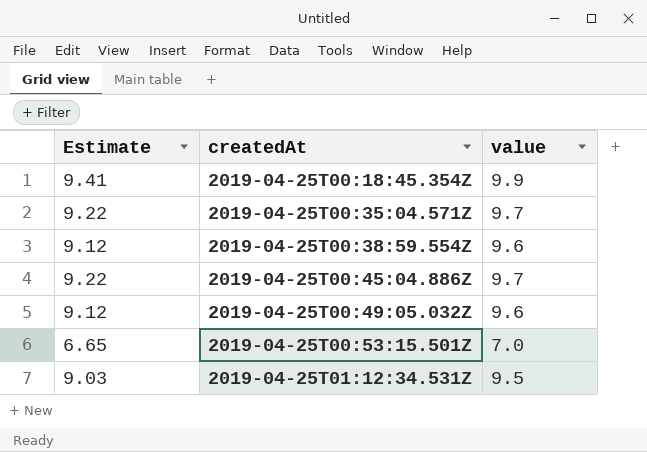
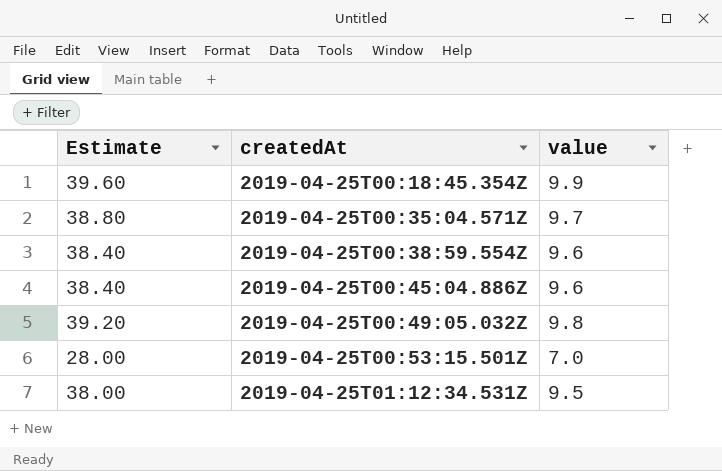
column Estimate | formula: [value] * 0.95 -> [value] * 4
2019-04-25T00:45:04.886Z | value: 9.7 -> 9.6
2019-04-25T00:49:05.032Z | value: 9.6 -> 9.8

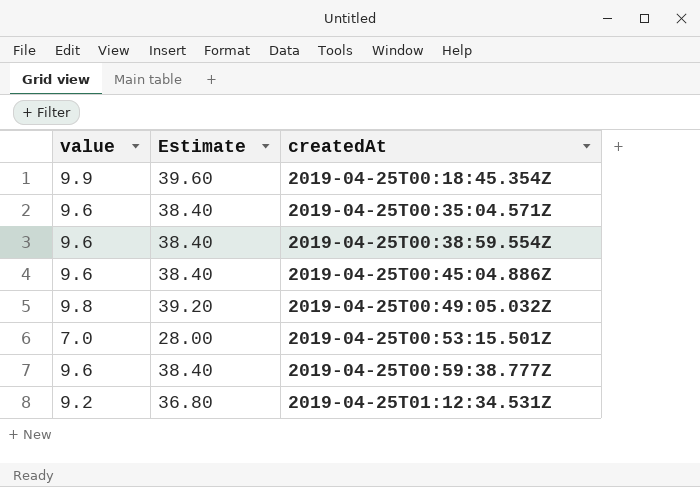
column value | position: 3 -> 1
2019-04-25T00:35:04.571Z | value: 9.7 -> 9.6
2019-04-25T00:35:04.571Z | Estimate: 38.80 -> 38.40
row 2019-04-25T00:59:38.777Z: none -> 9.6 | 38.40
2019-04-25T01:12:34.531Z | value: 9.5 -> 9.2
2019-04-25T01:12:34.531Z | Estimate: 38.00 -> 36.80

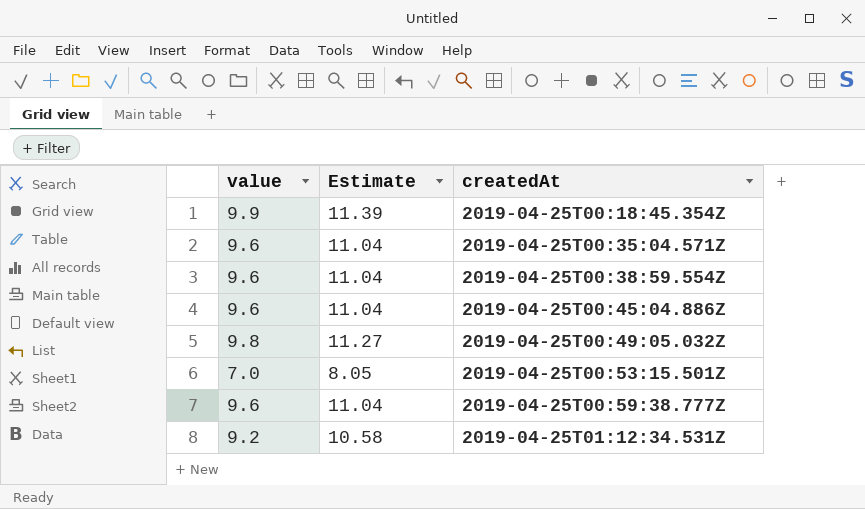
column Estimate | formula: [value] * 4 -> [value] * 1.15

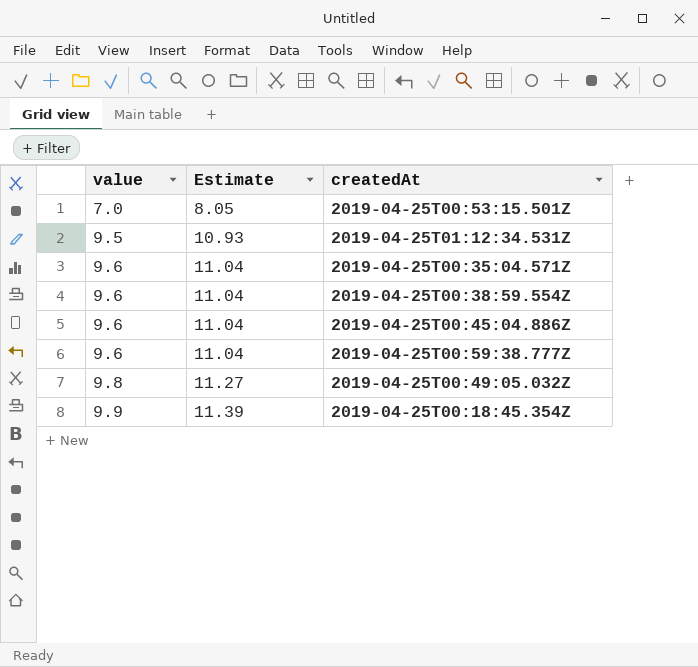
row order: createdAt ascending -> value ascending
2019-04-25T01:12:34.531Z | value: 9.2 -> 9.5
2019-04-25T01:12:34.531Z | Estimate: 10.58 -> 10.93

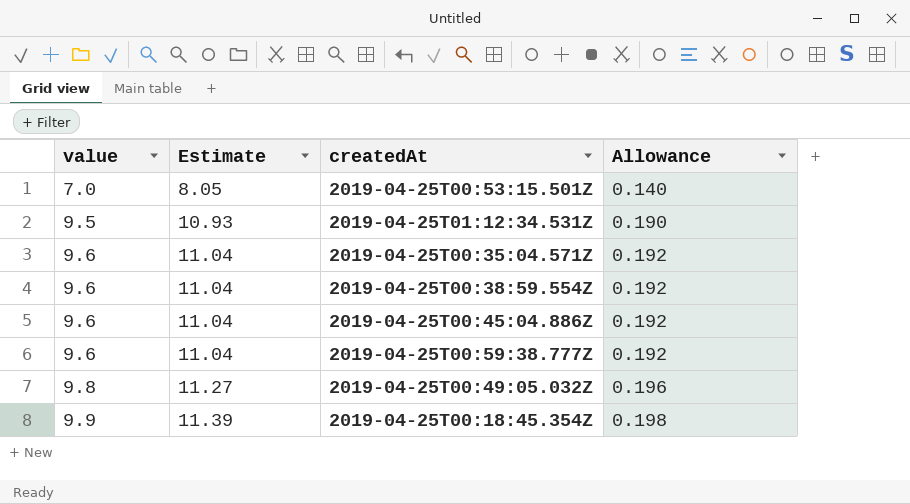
column Allowance | formula: none -> [value] * 0.02

